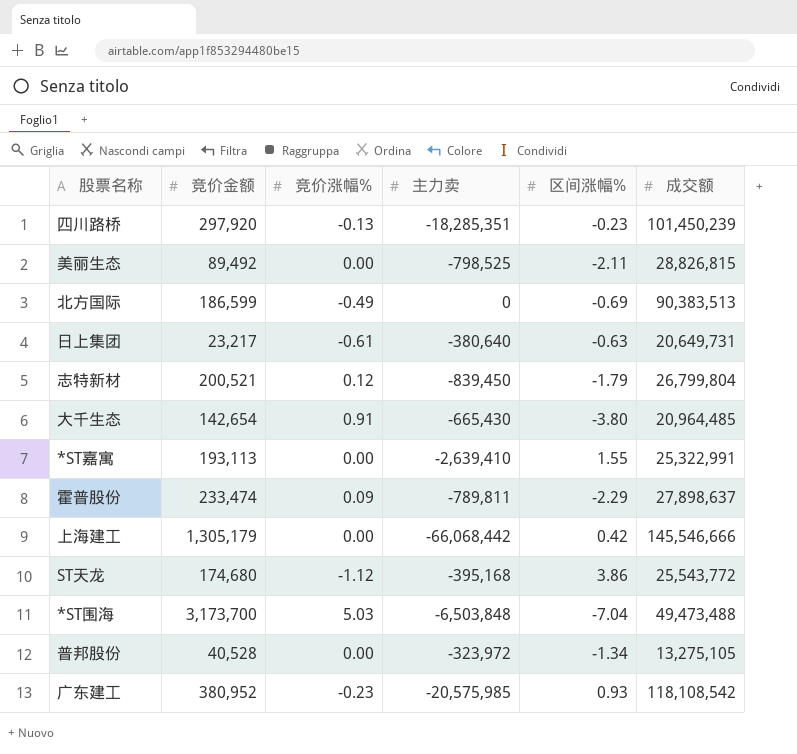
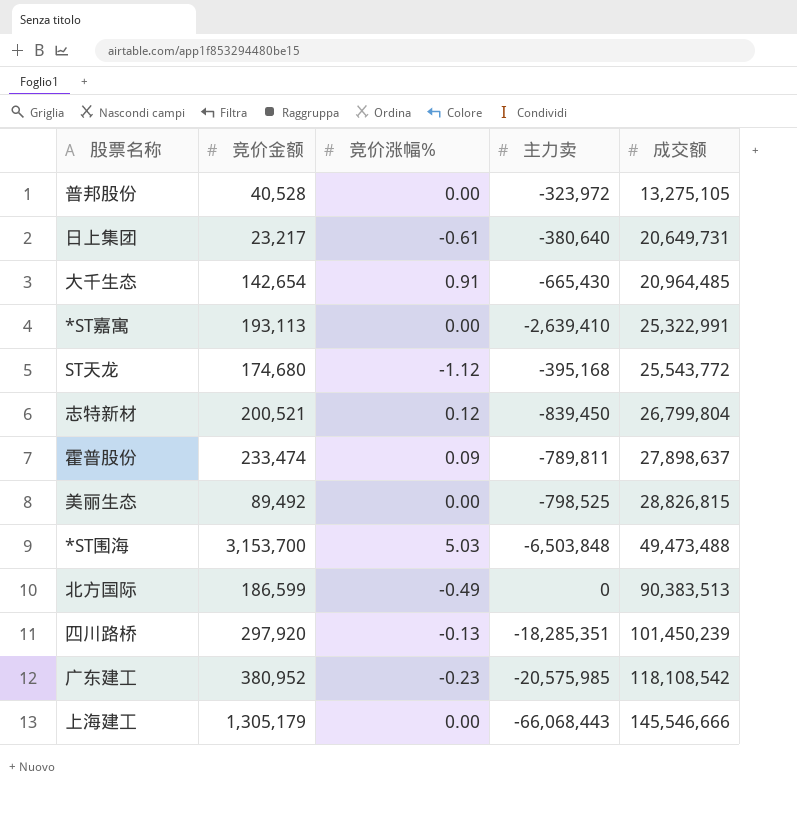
row order: none -> 成交额 ascending
column 区间涨幅% | position: 5 -> none
*ST围海 | 竞价金额: 3,173,700 -> 3,153,700
上海建工 | 主力卖: -66,068,442 -> -66,068,443

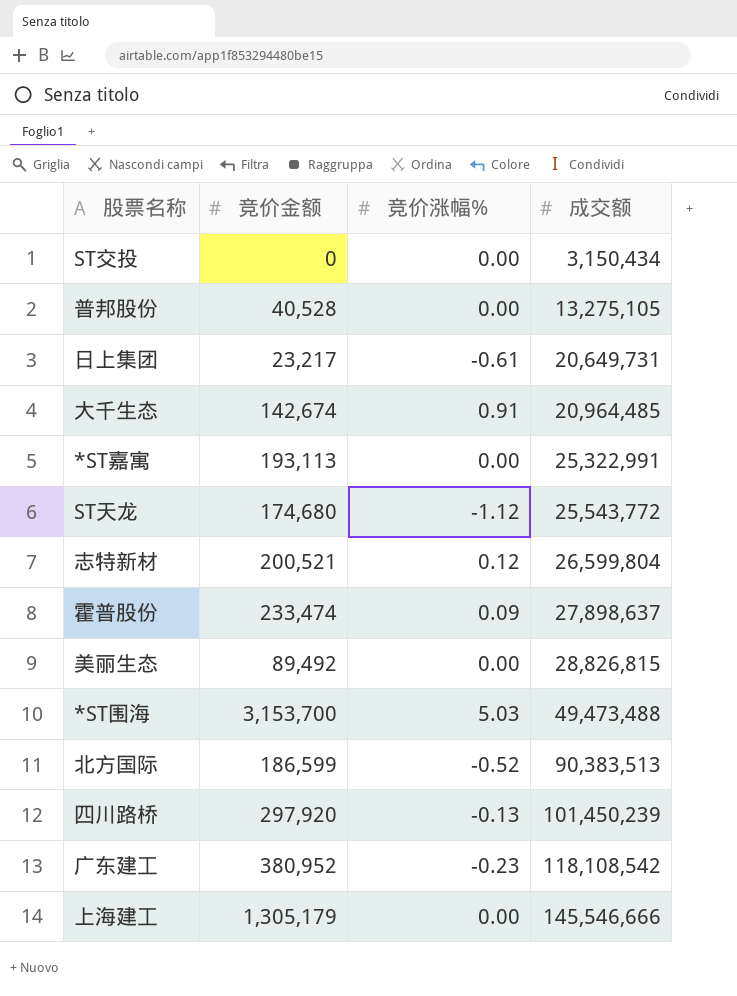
column 主力卖 | position: 4 -> none
row ST交投: none -> 0 | 0.00 | 3,150,434
大千生态 | 竞价金额: 142,654 -> 142,674
志特新材 | 成交额: 26,799,804 -> 26,599,804
北方国际 | 竞价涨幅%: -0.49 -> -0.52

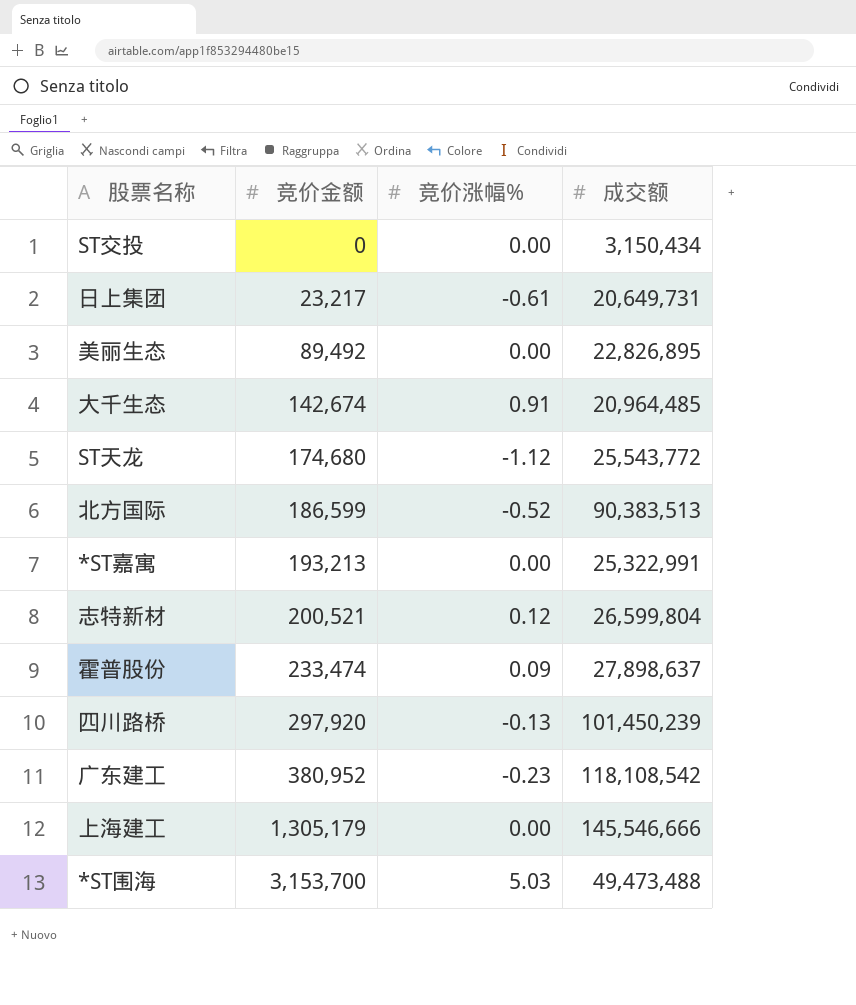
row order: 成交额 ascending -> 竞价金额 ascending
row 普邦股份: 40,528 | 0.00 | 13,275,105 -> none
美丽生态 | 成交额: 28,826,815 -> 22,826,895
*ST嘉寓 | 竞价金额: 193,113 -> 193,213

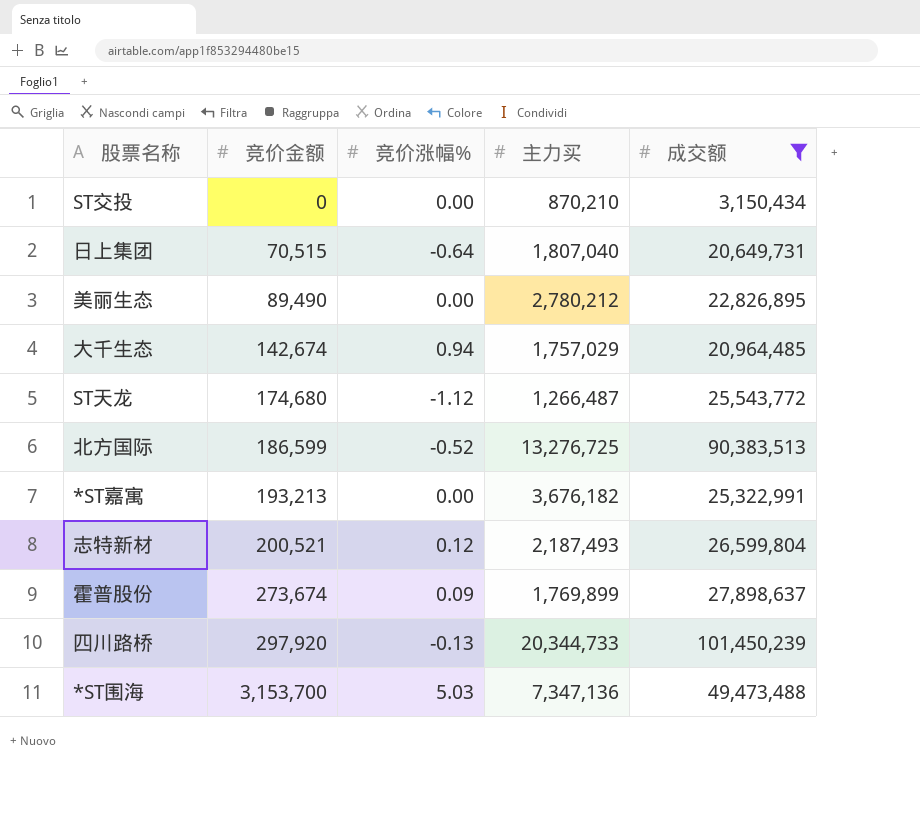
filter: none -> 成交额 <= 101,450,239
column 主力买 | position: none -> 4
日上集团 | 竞价金额: 23,217 -> 70,515
日上集团 | 竞价涨幅%: -0.61 -> -0.64
美丽生态 | 竞价金额: 89,492 -> 89,490
大千生态 | 竞价涨幅%: 0.91 -> 0.94
霍普股份 | 竞价金额: 233,474 -> 273,674

